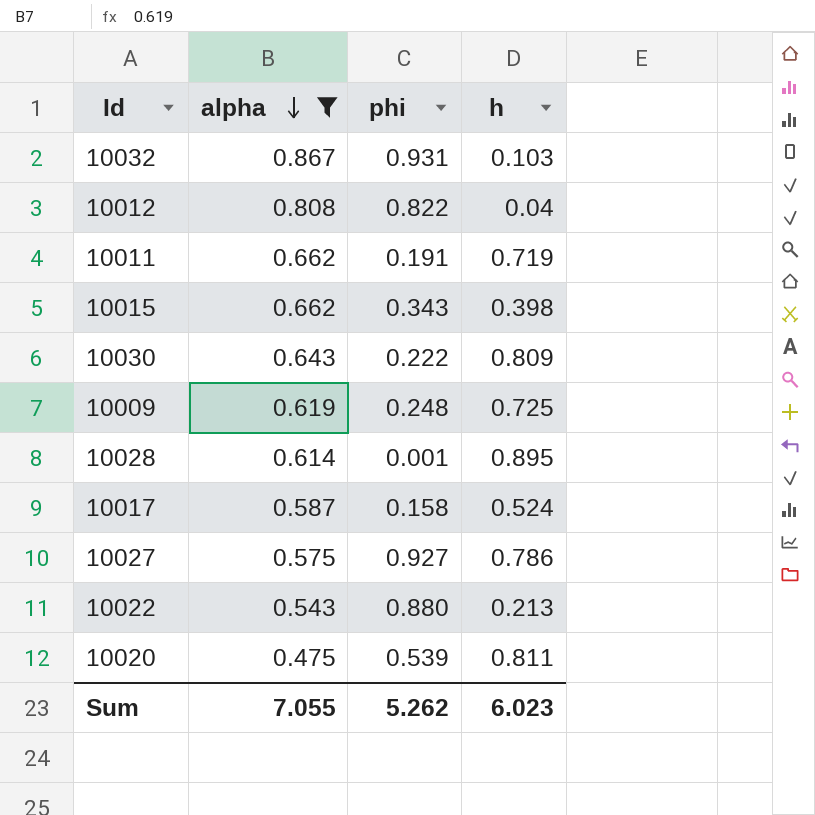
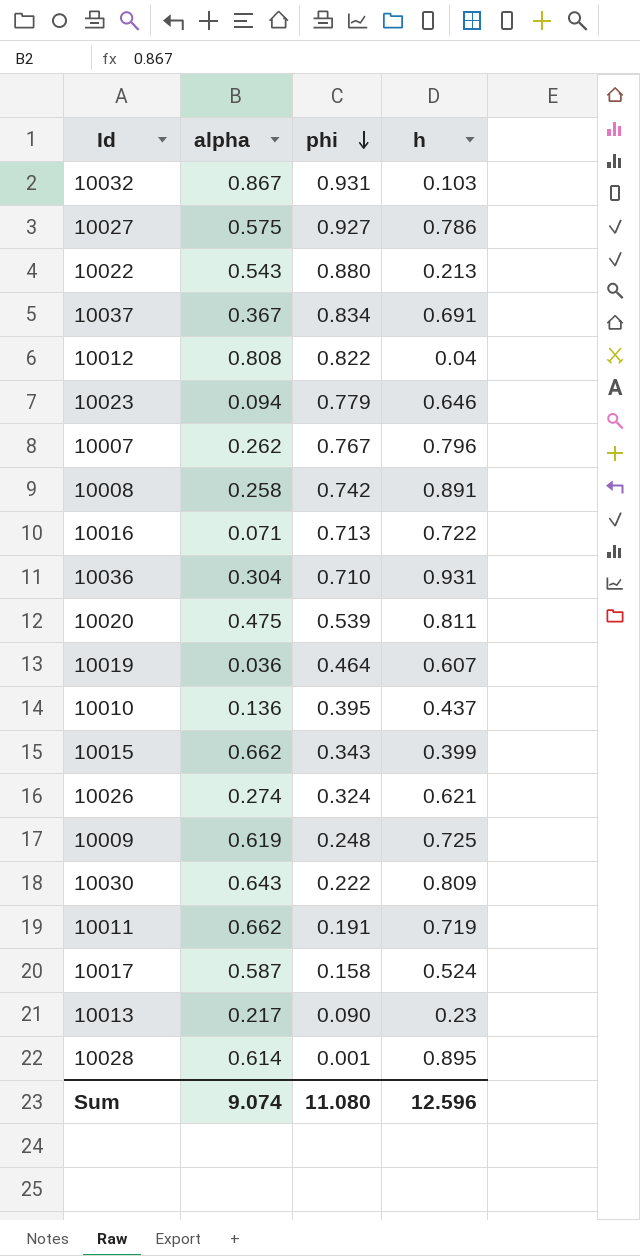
filter: alpha >= 0.475 -> none
row order: alpha descending -> phi descending
10015 | h: 0.398 -> 0.399
Sum | alpha: 7.055 -> 9.074
Sum | phi: 5.262 -> 11.080
Sum | h: 6.023 -> 12.596

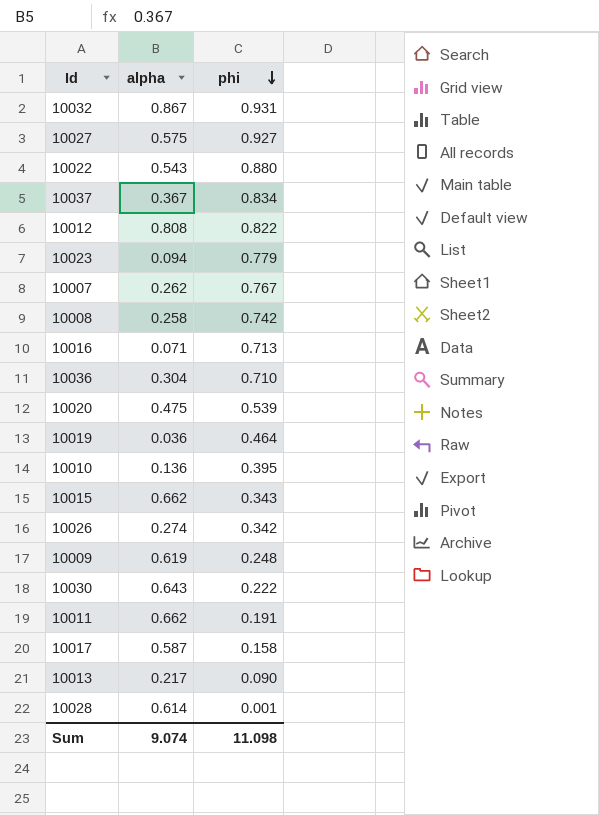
column h | position: 4 -> none
10026 | phi: 0.324 -> 0.342
Sum | phi: 11.080 -> 11.098

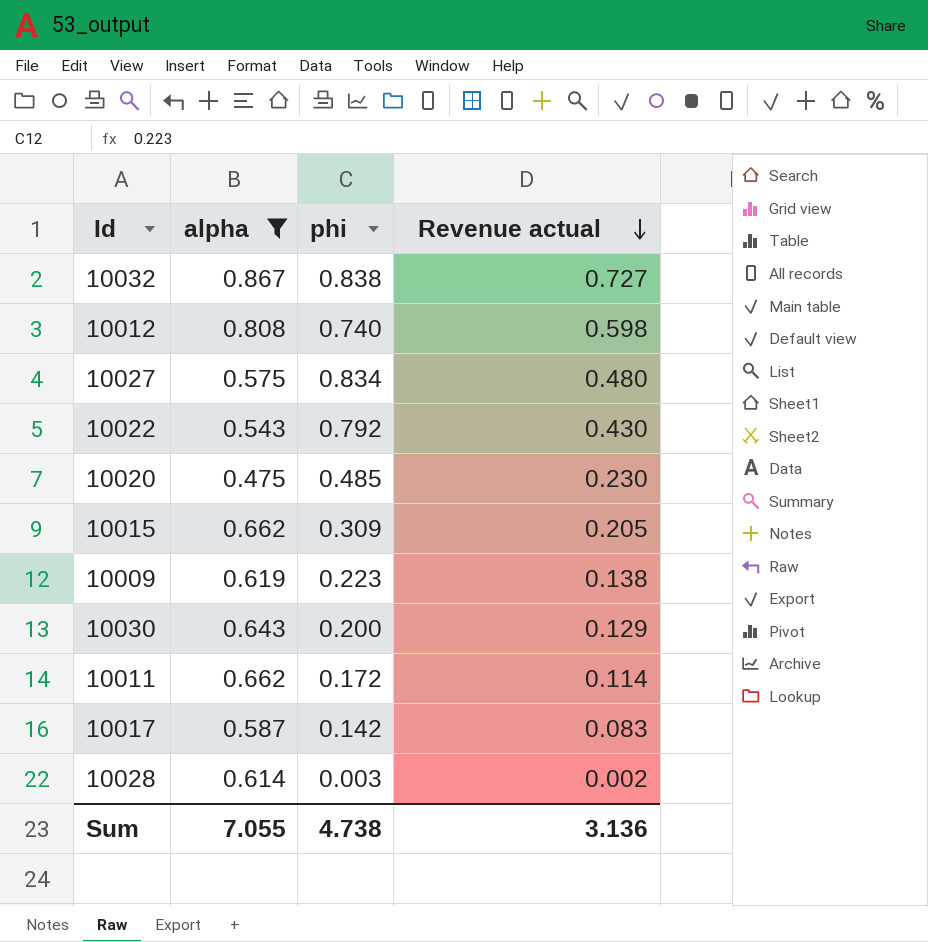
filter: none -> alpha >= 0.475
row order: phi descending -> Revenue actual descending
column Revenue actual | formula: none -> [alpha] * [phi]
10032 | phi: 0.931 -> 0.838
10012 | phi: 0.822 -> 0.740
10027 | phi: 0.927 -> 0.834
10022 | phi: 0.880 -> 0.792
10020 | phi: 0.539 -> 0.485
10015 | phi: 0.343 -> 0.309
10009 | phi: 0.248 -> 0.223
10030 | phi: 0.222 -> 0.200
10011 | phi: 0.191 -> 0.172
10017 | phi: 0.158 -> 0.142
10028 | phi: 0.001 -> 0.003
Sum | alpha: 9.074 -> 7.055
Sum | phi: 11.098 -> 4.738

